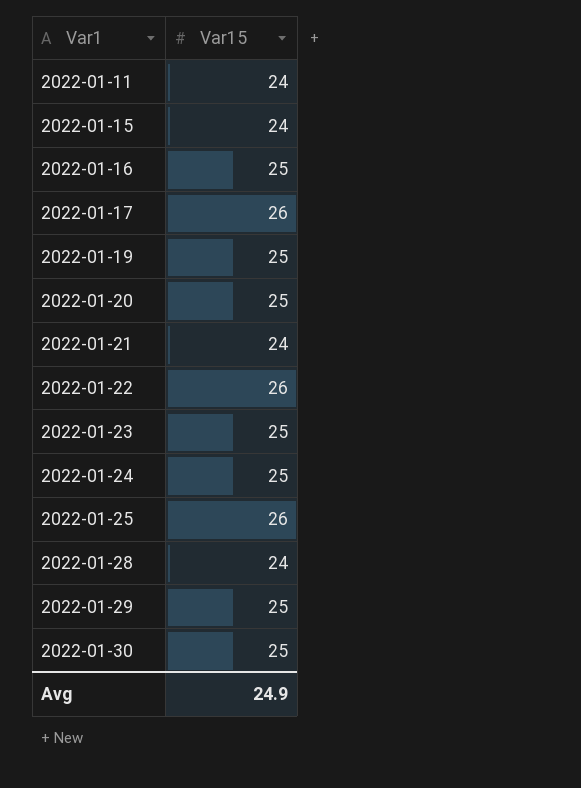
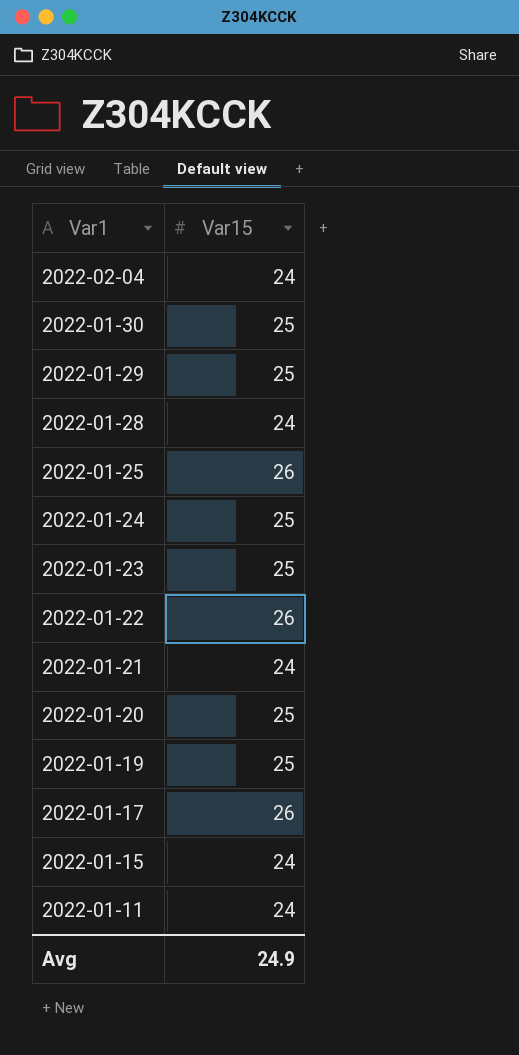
row order: Var1 ascending -> Var1 descending
row 2022-01-16: 25 -> none
row 2022-02-04: none -> 24

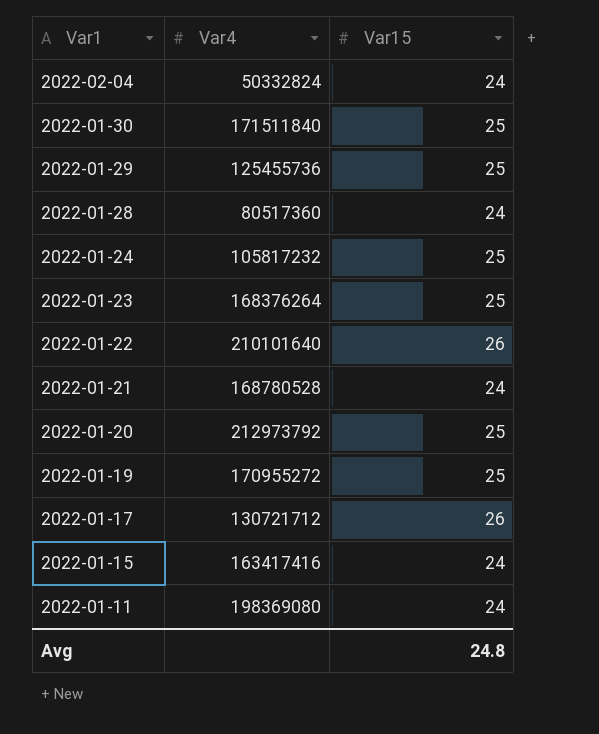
column Var4 | position: none -> 2
row 2022-01-25: 26 -> none
Avg | Var15: 24.9 -> 24.8

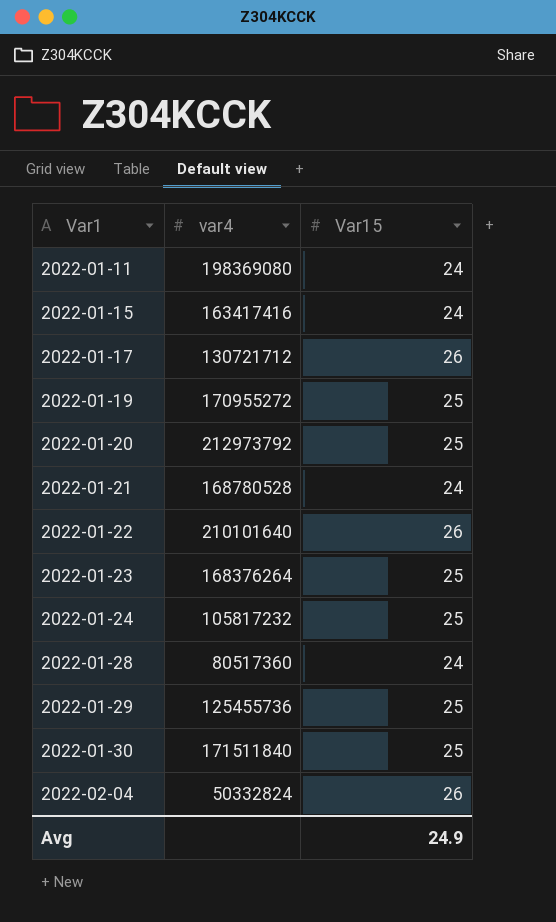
row order: Var1 descending -> Var1 ascending
column name: Var4 -> var4
2022-02-04 | Var15: 24 -> 26
Avg | Var15: 24.8 -> 24.9

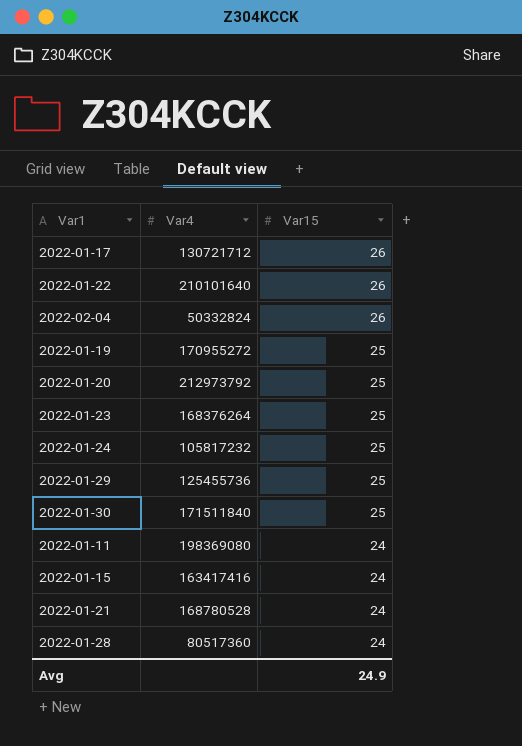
row order: Var1 ascending -> Var15 descending
column name: var4 -> Var4

